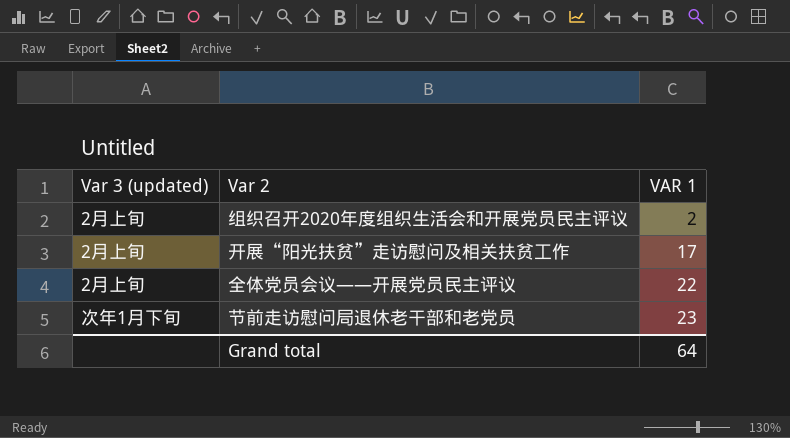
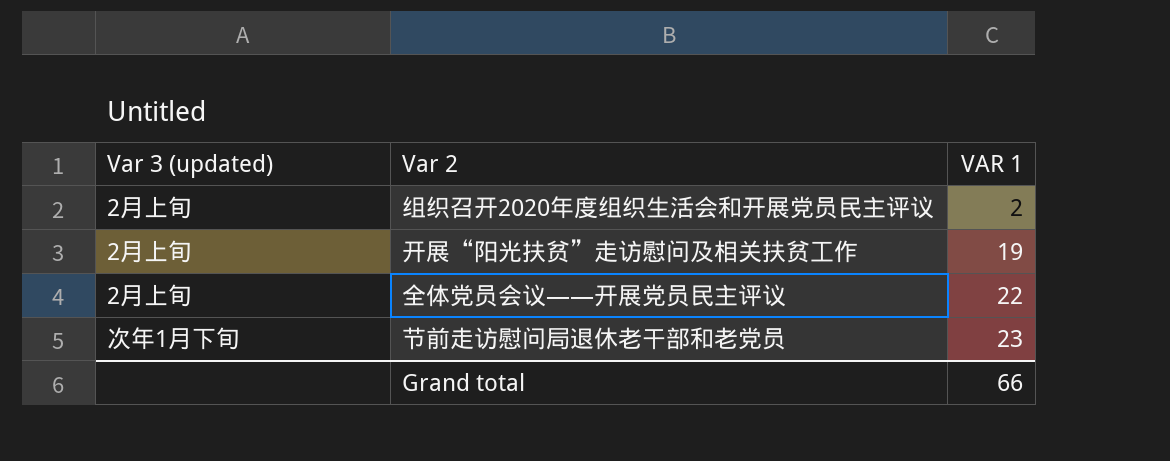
开展“阳光扶贫”走访慰问及相关扶贫工作 | VAR 1: 17 -> 19
Grand total | VAR 1: 64 -> 66

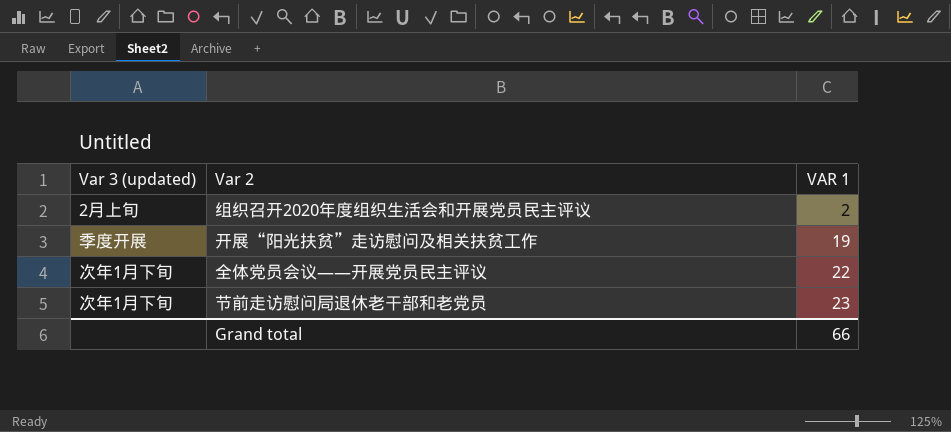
开展“阳光扶贫”走访慰问及相关扶贫工作 | Var 3 (updated): 2月上旬 -> 季度开展
全体党员会议——开展党员民主评议 | Var 3 (updated): 2月上旬 -> 次年1月下旬

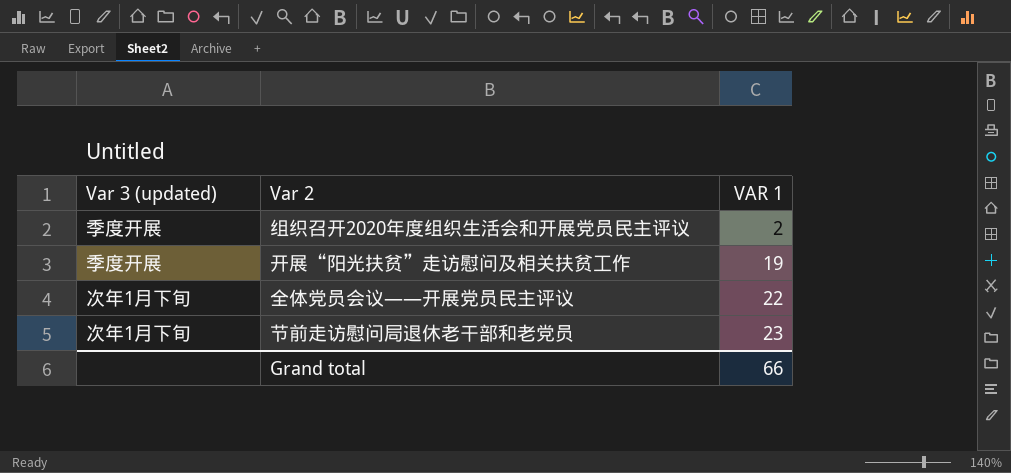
组织召开2020年度组织生活会和开展党员民主评议 | Var 3 (updated): 2月上旬 -> 季度开展

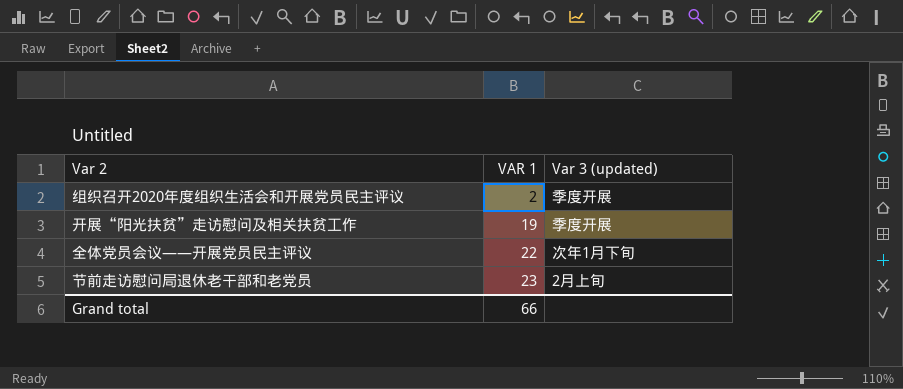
column Var 3 (updated) | position: 1 -> 3
节前走访慰问局退休老干部和老党员 | Var 3 (updated): 次年1月下旬 -> 2月上旬

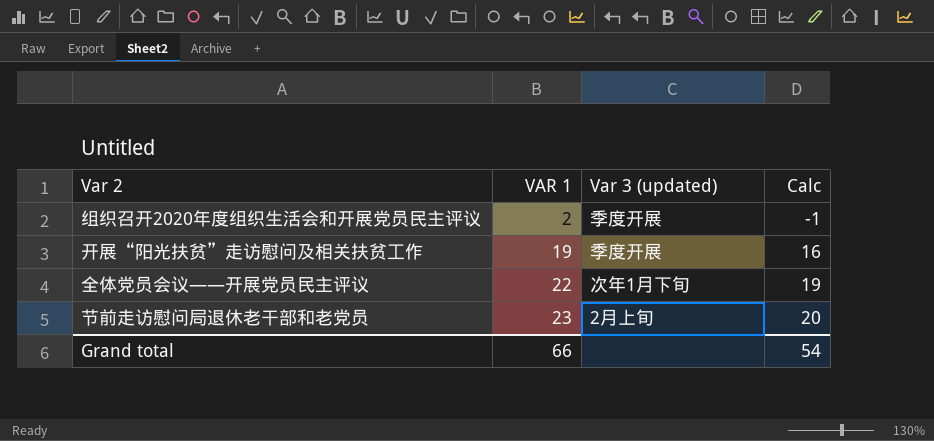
column Calc | formula: none -> [VAR 1] - 3

